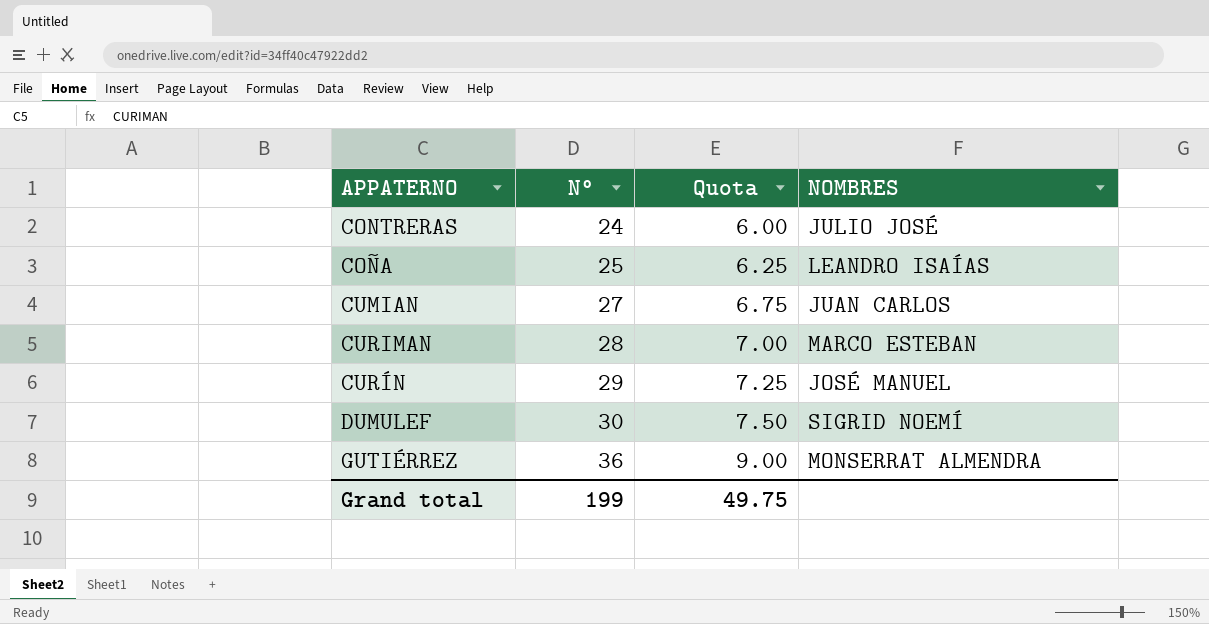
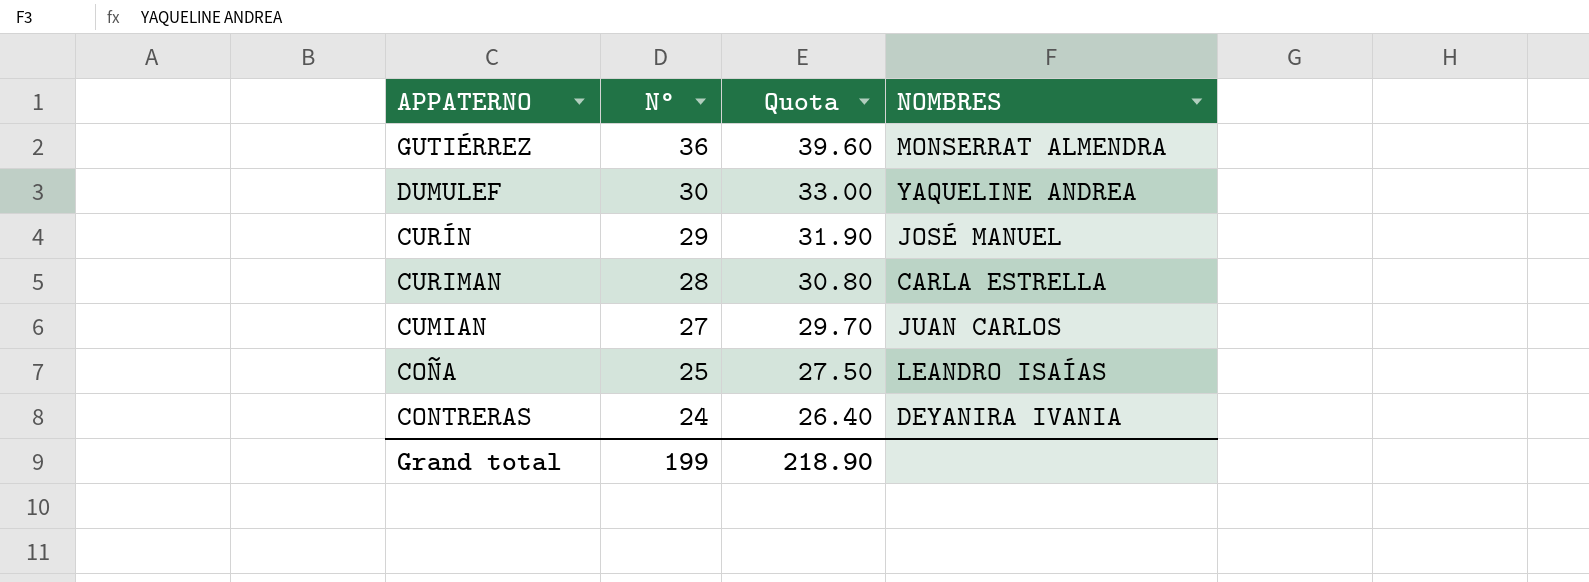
row order: N° ascending -> N° descending
column Quota | formula: [N°] * 0.25 -> [N°] * 1.1
DUMULEF | NOMBRES: SIGRID NOEMÍ -> YAQUELINE ANDREA
CURIMAN | NOMBRES: MARCO ESTEBAN -> CARLA ESTRELLA
CONTRERAS | NOMBRES: JULIO JOSÉ -> DEYANIRA IVANIA
Grand total | Quota: 49.75 -> 218.90

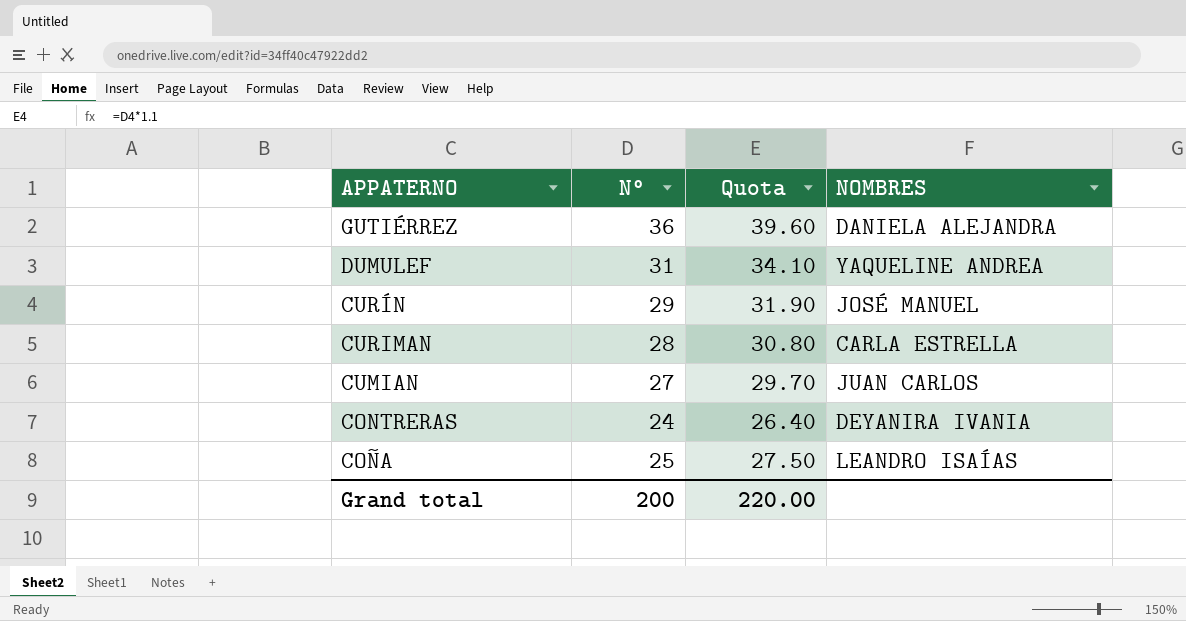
row order: N° descending -> APPATERNO descending
GUTIÉRREZ | NOMBRES: MONSERRAT ALMENDRA -> DANIELA ALEJANDRA
DUMULEF | N°: 30 -> 31
DUMULEF | Quota: 33.00 -> 34.10
Grand total | N°: 199 -> 200
Grand total | Quota: 218.90 -> 220.00

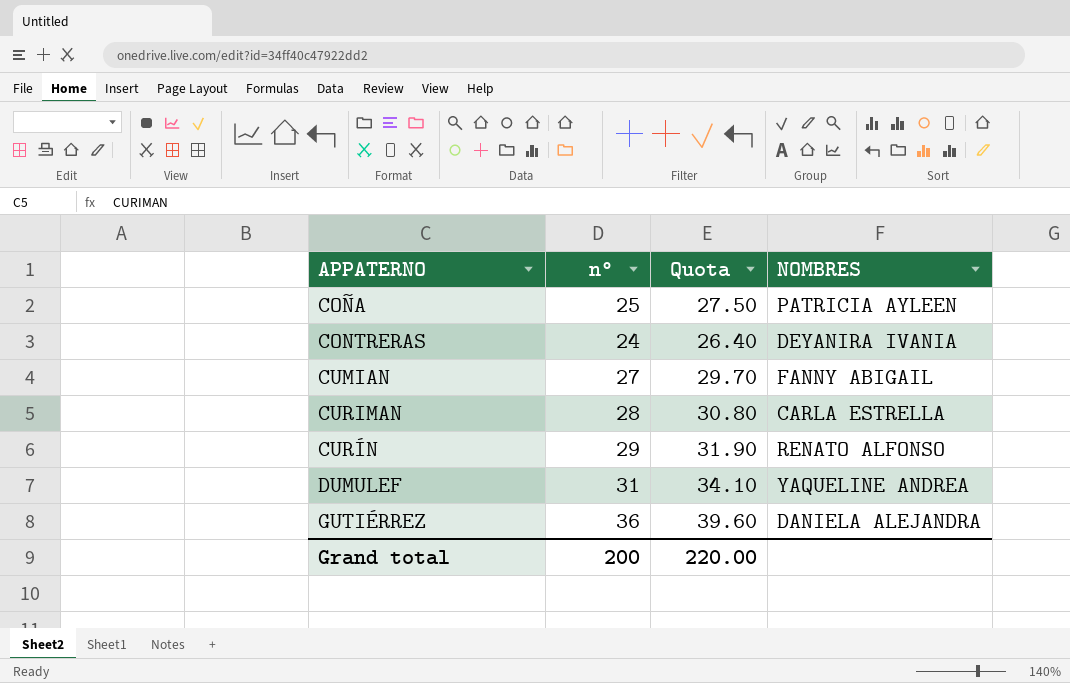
row order: APPATERNO descending -> APPATERNO ascending
column name: N° -> n°
COÑA | NOMBRES: LEANDRO ISAÍAS -> PATRICIA AYLEEN
CUMIAN | NOMBRES: JUAN CARLOS -> FANNY ABIGAIL
CURÍN | NOMBRES: JOSÉ MANUEL -> RENATO ALFONSO

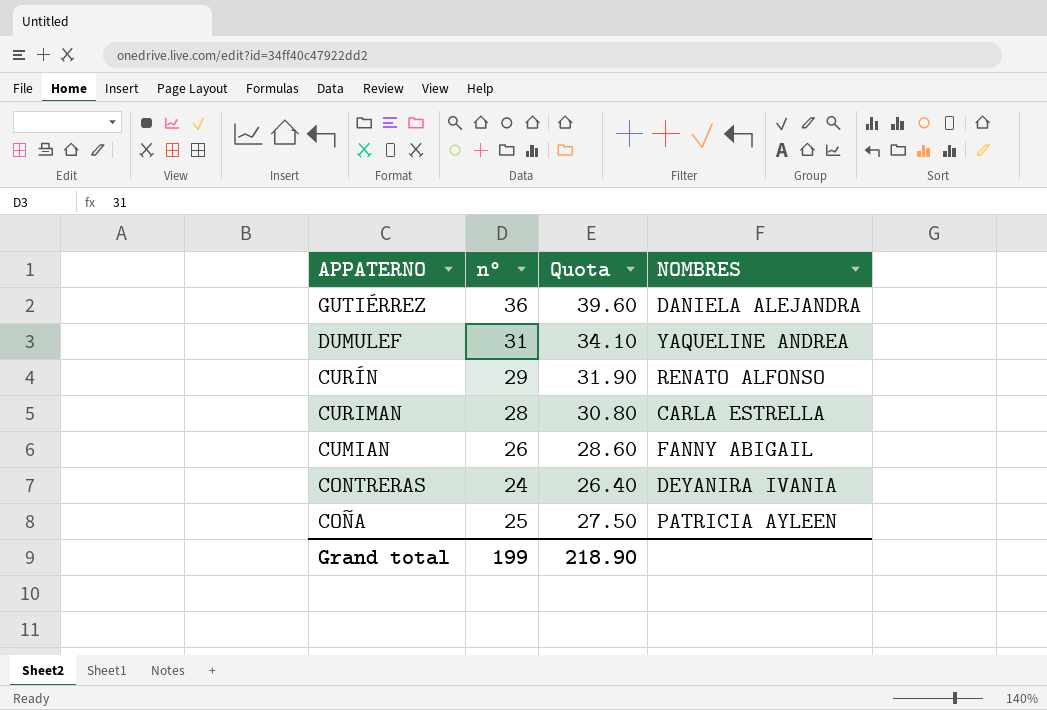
row order: APPATERNO ascending -> APPATERNO descending
CUMIAN | n°: 27 -> 26
CUMIAN | Quota: 29.70 -> 28.60
Grand total | n°: 200 -> 199
Grand total | Quota: 220.00 -> 218.90

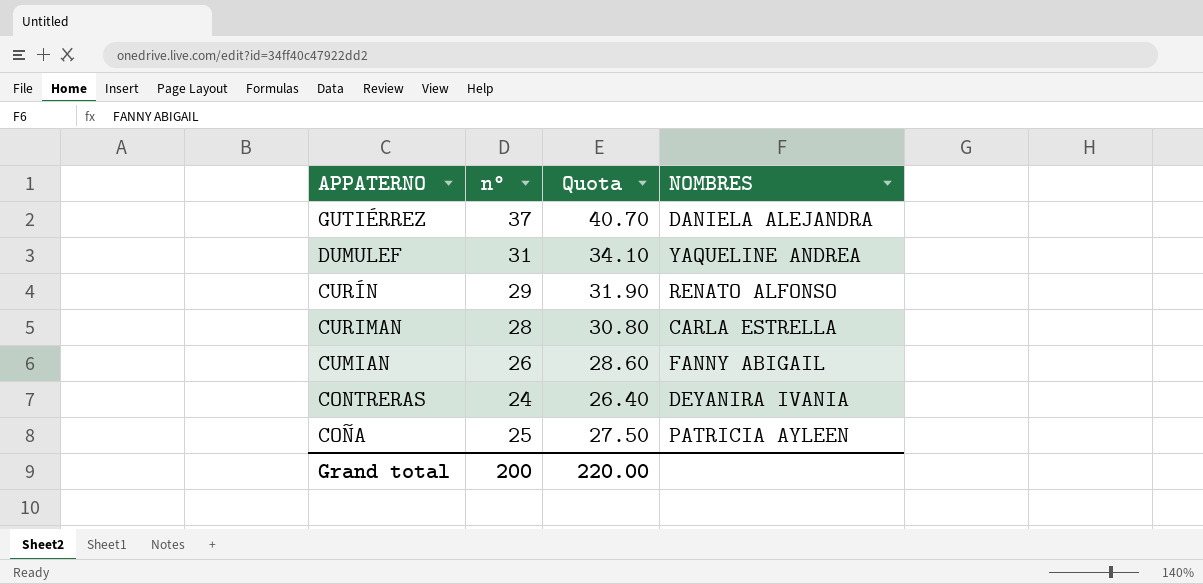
GUTIÉRREZ | n°: 36 -> 37
GUTIÉRREZ | Quota: 39.60 -> 40.70
Grand total | n°: 199 -> 200
Grand total | Quota: 218.90 -> 220.00

